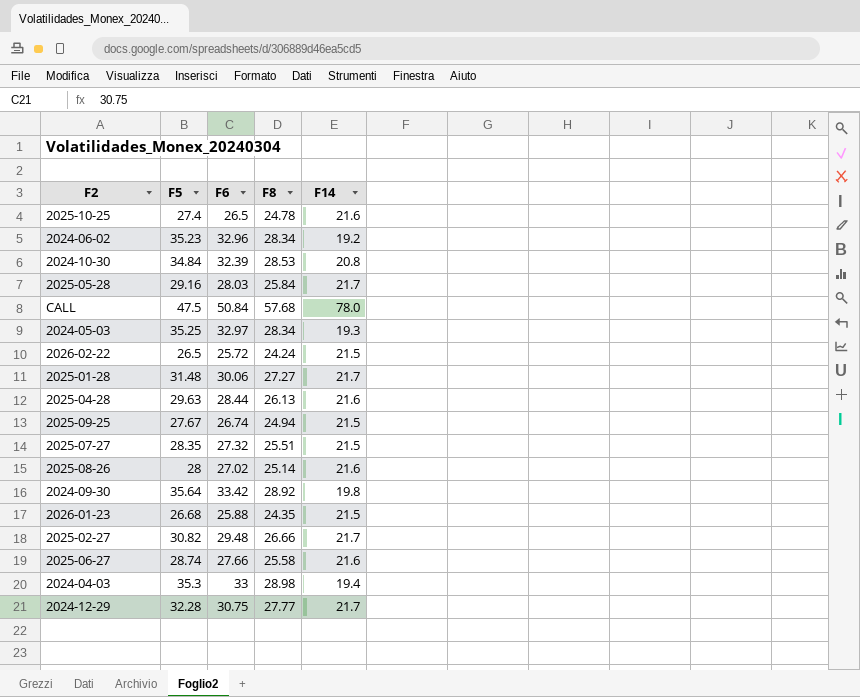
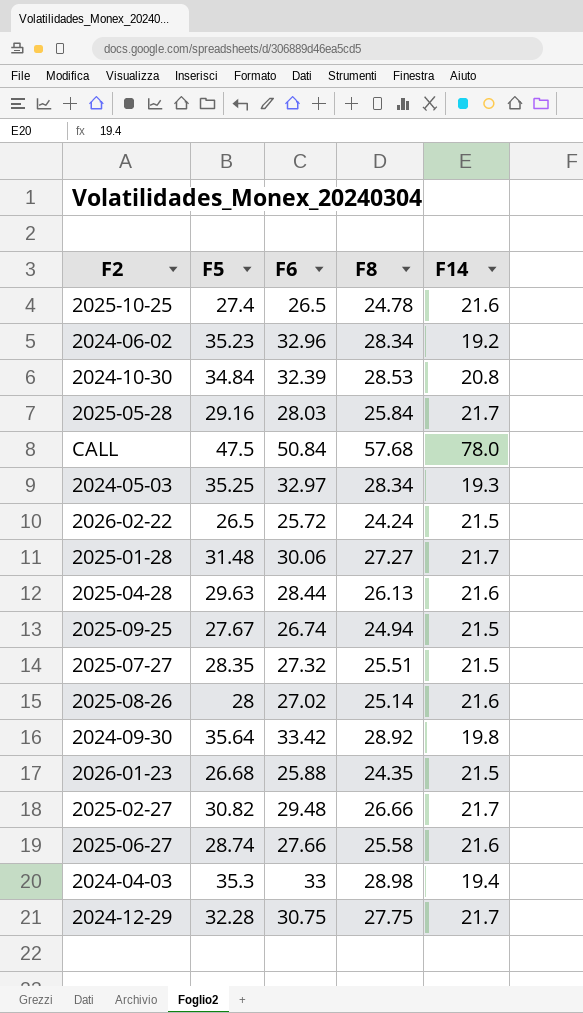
2024-12-29 | F8: 27.77 -> 27.75

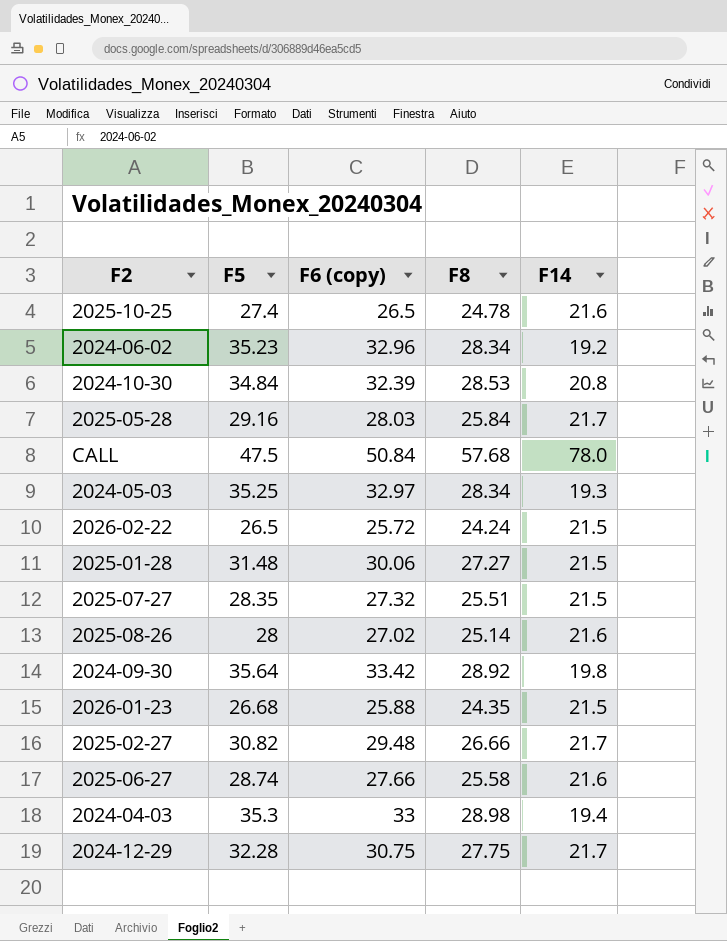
column name: F6 -> F6 (copy)
row 2025-04-28: 29.63 | 28.44 | 26.13 | 21.6 -> none
row 2025-09-25: 27.67 | 26.74 | 24.94 | 21.5 -> none
2025-01-28 | F14: 21.7 -> 21.5

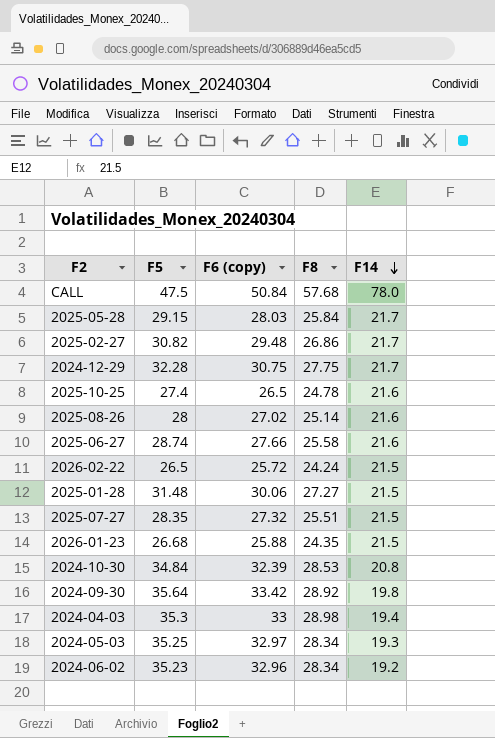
row order: none -> F14 descending
2025-05-28 | F5: 29.16 -> 29.15
2025-02-27 | F8: 26.66 -> 26.86

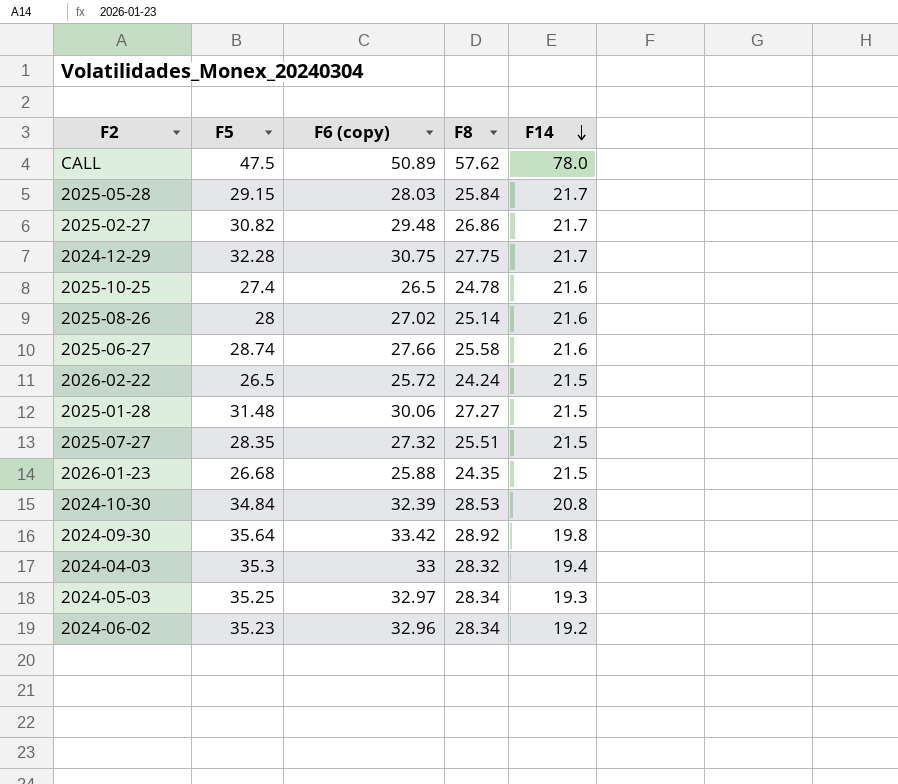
CALL | F6 (copy): 50.84 -> 50.89
CALL | F8: 57.68 -> 57.62
2024-04-03 | F8: 28.98 -> 28.32

